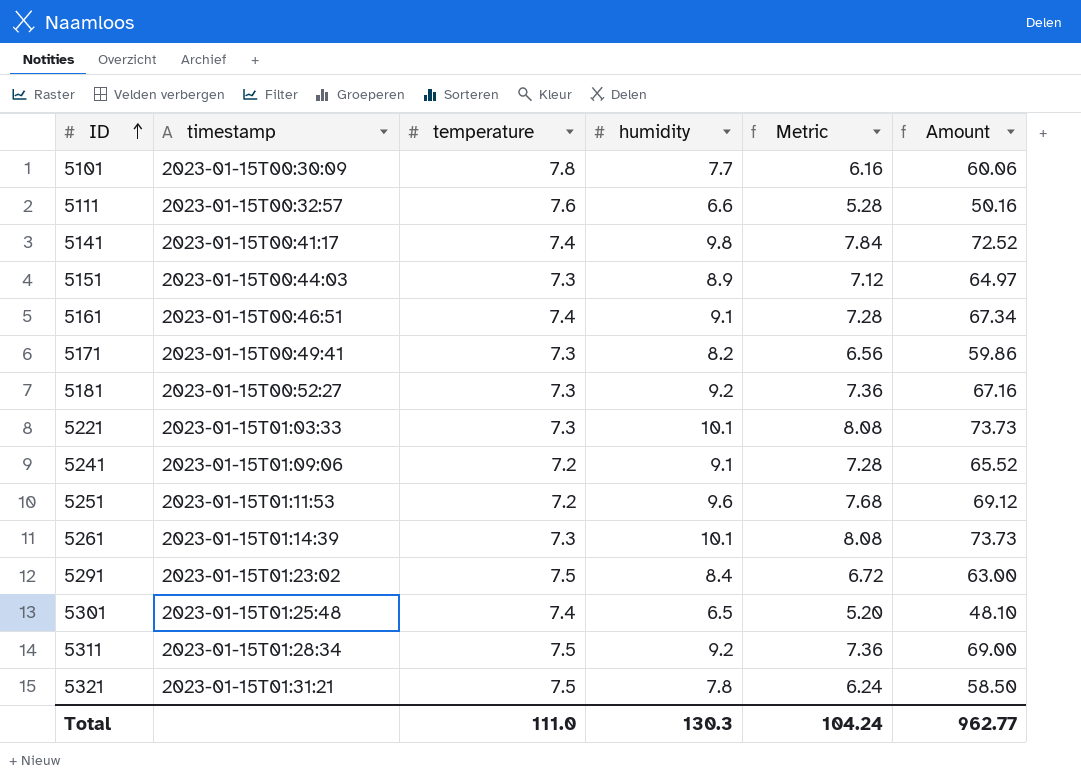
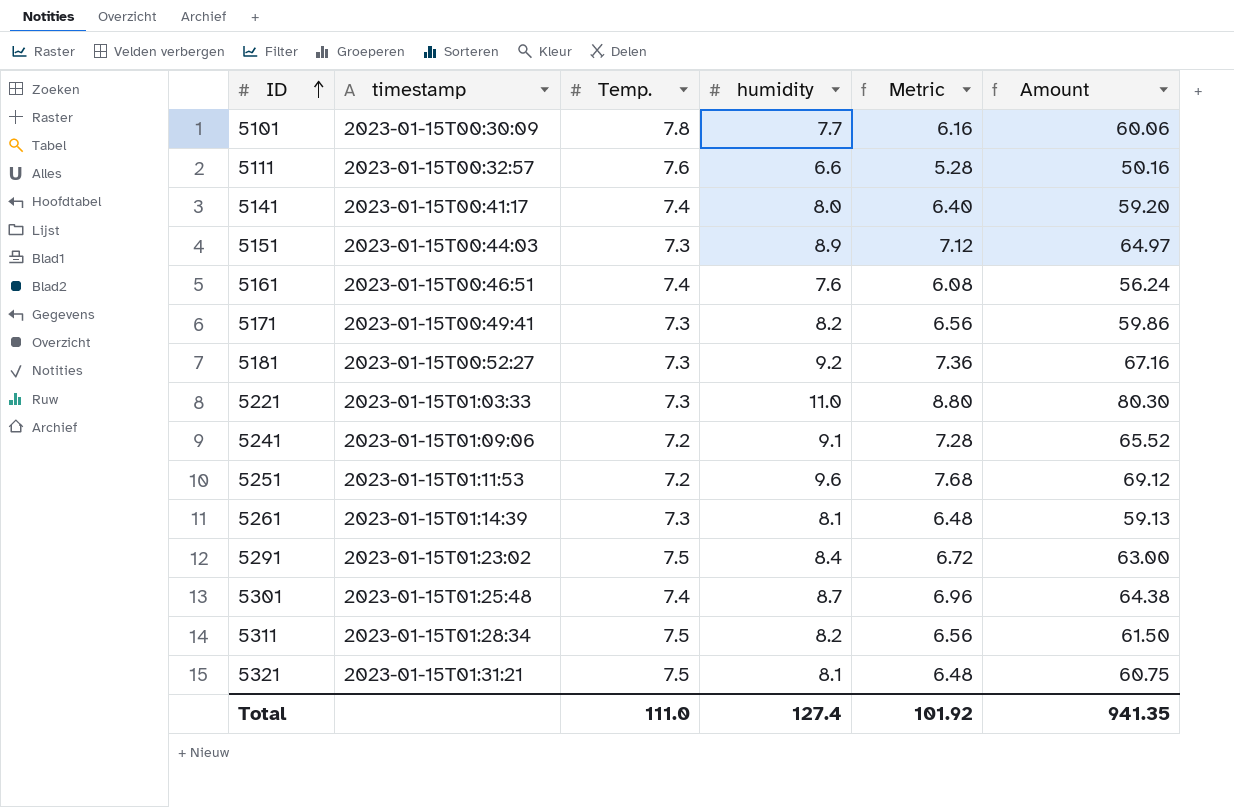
column name: temperature -> Temp.
5141 | humidity: 9.8 -> 8.0
5141 | Metric: 7.84 -> 6.40
5141 | Amount: 72.52 -> 59.20
5161 | humidity: 9.1 -> 7.6
5161 | Metric: 7.28 -> 6.08
5161 | Amount: 67.34 -> 56.24
5221 | humidity: 10.1 -> 11.0
5221 | Metric: 8.08 -> 8.80
5221 | Amount: 73.73 -> 80.30
5261 | humidity: 10.1 -> 8.1
5261 | Metric: 8.08 -> 6.48
5261 | Amount: 73.73 -> 59.13
5301 | humidity: 6.5 -> 8.7
5301 | Metric: 5.20 -> 6.96
5301 | Amount: 48.10 -> 64.38
5311 | humidity: 9.2 -> 8.2
5311 | Metric: 7.36 -> 6.56
5311 | Amount: 69.00 -> 61.50
5321 | humidity: 7.8 -> 8.1
5321 | Metric: 6.24 -> 6.48
5321 | Amount: 58.50 -> 60.75
Total | humidity: 130.3 -> 127.4
Total | Metric: 104.24 -> 101.92
Total | Amount: 962.77 -> 941.35

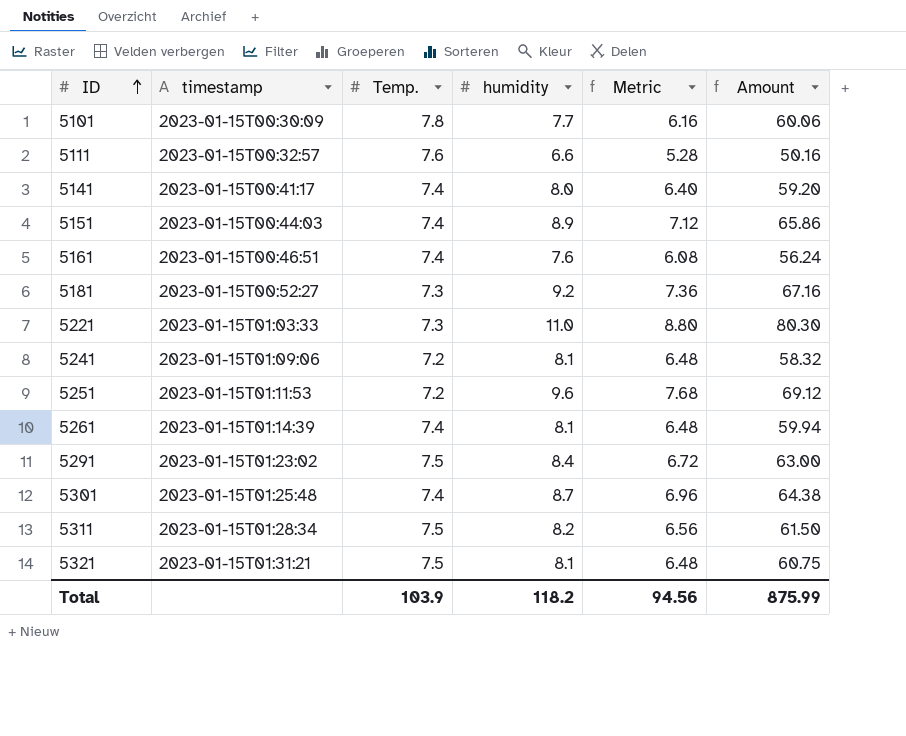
row 5171: 2023-01-15T00:49:41 | 7.3 | 8.2 | 6.56 | 59.86 -> none
5151 | Temp.: 7.3 -> 7.4
5151 | Amount: 64.97 -> 65.86
5241 | humidity: 9.1 -> 8.1
5241 | Metric: 7.28 -> 6.48
5241 | Amount: 65.52 -> 58.32
5261 | Temp.: 7.3 -> 7.4
5261 | Amount: 59.13 -> 59.94
Total | Temp.: 111.0 -> 103.9
Total | humidity: 127.4 -> 118.2
Total | Metric: 101.92 -> 94.56
Total | Amount: 941.35 -> 875.99

